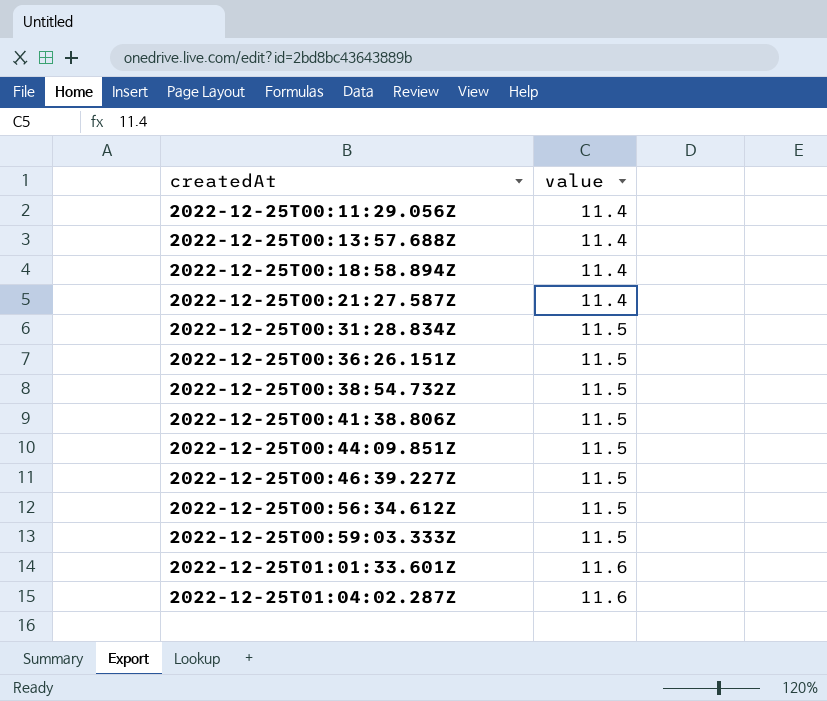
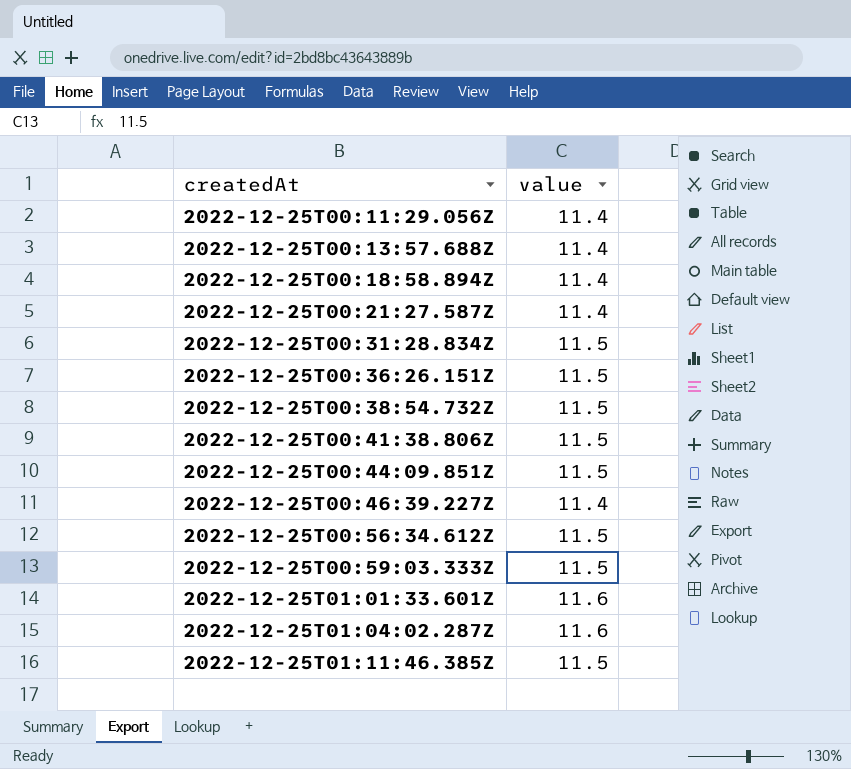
2022-12-25T00:46:39.227Z | value: 11.5 -> 11.4
row 2022-12-25T01:11:46.385Z: none -> 11.5

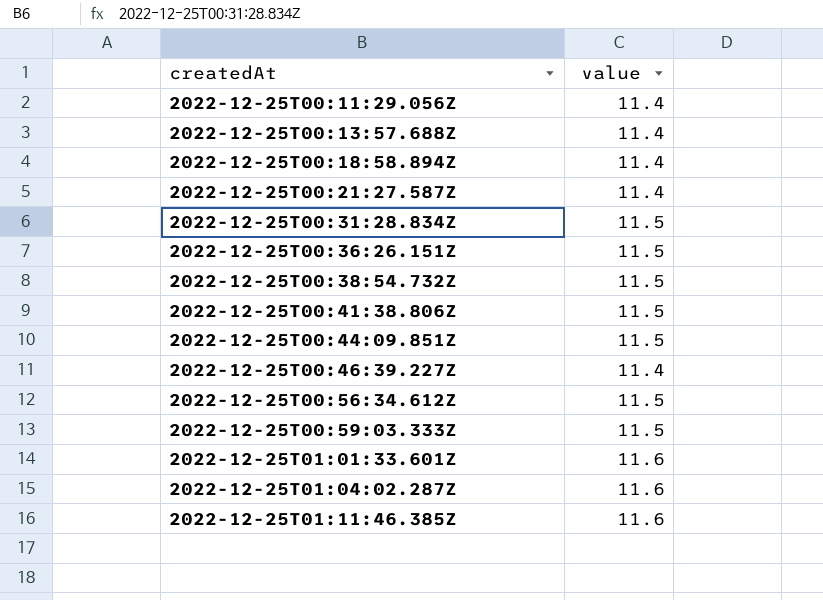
2022-12-25T01:11:46.385Z | value: 11.5 -> 11.6

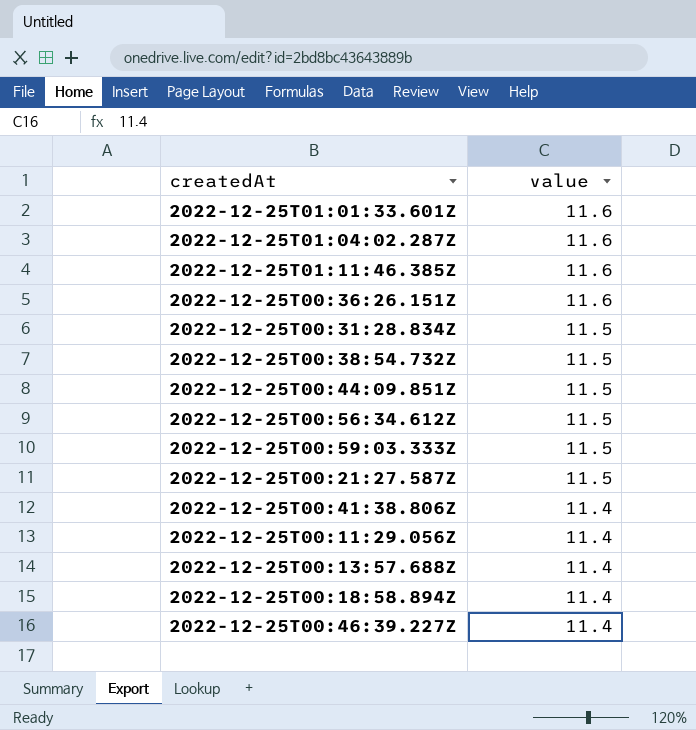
row order: createdAt ascending -> value descending
2022-12-25T00:36:26.151Z | value: 11.5 -> 11.6
2022-12-25T00:21:27.587Z | value: 11.4 -> 11.5
2022-12-25T00:41:38.806Z | value: 11.5 -> 11.4

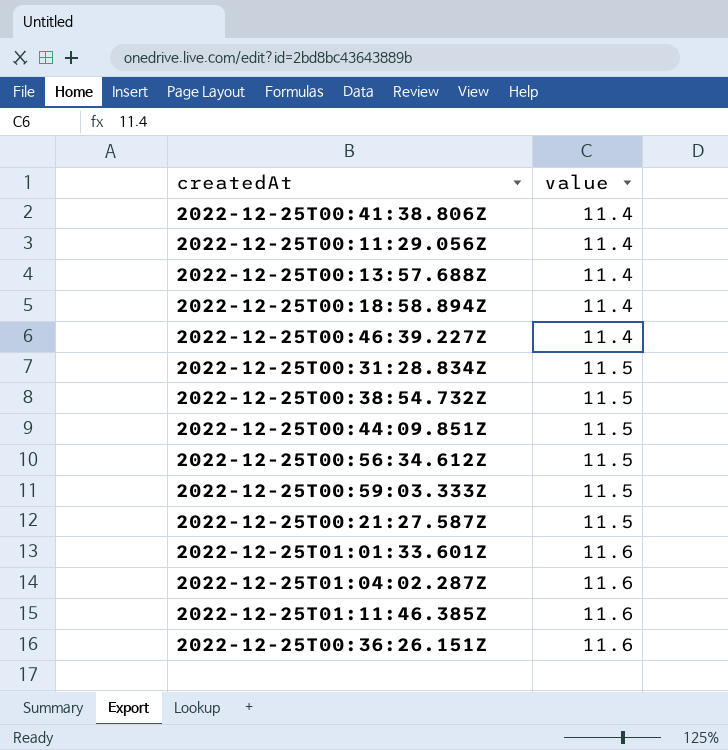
row order: value descending -> value ascending

